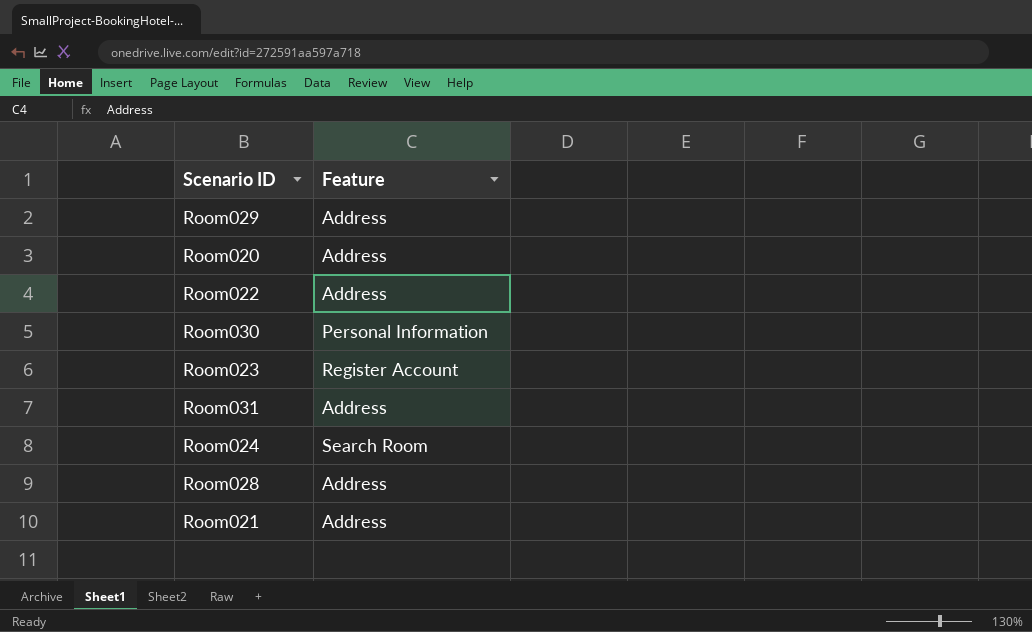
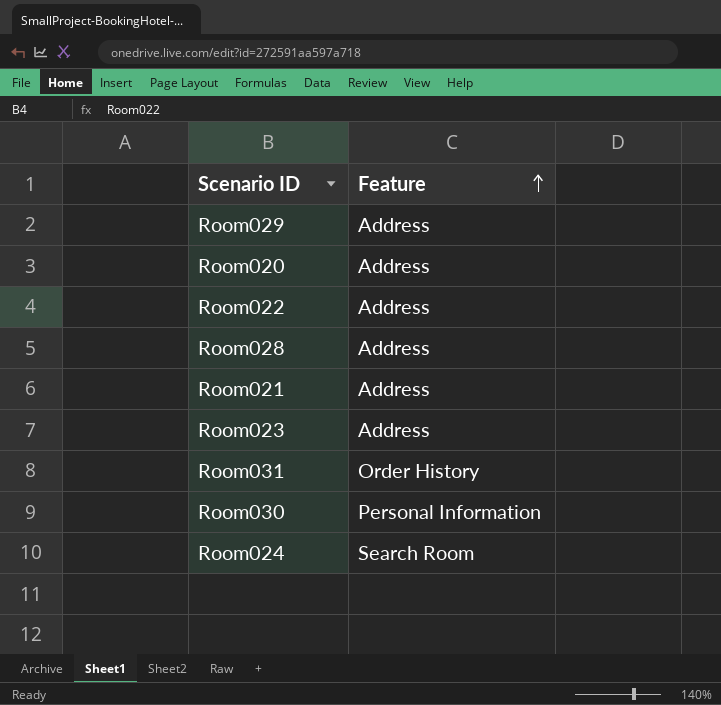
row order: none -> Feature ascending
Room023 | Feature: Register Account -> Address
Room031 | Feature: Address -> Order History

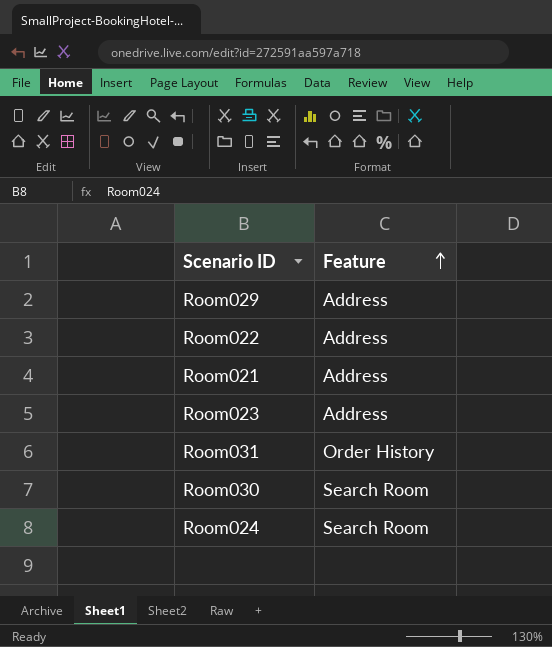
row Room020: Address -> none
row Room028: Address -> none
Room030 | Feature: Personal Information -> Search Room

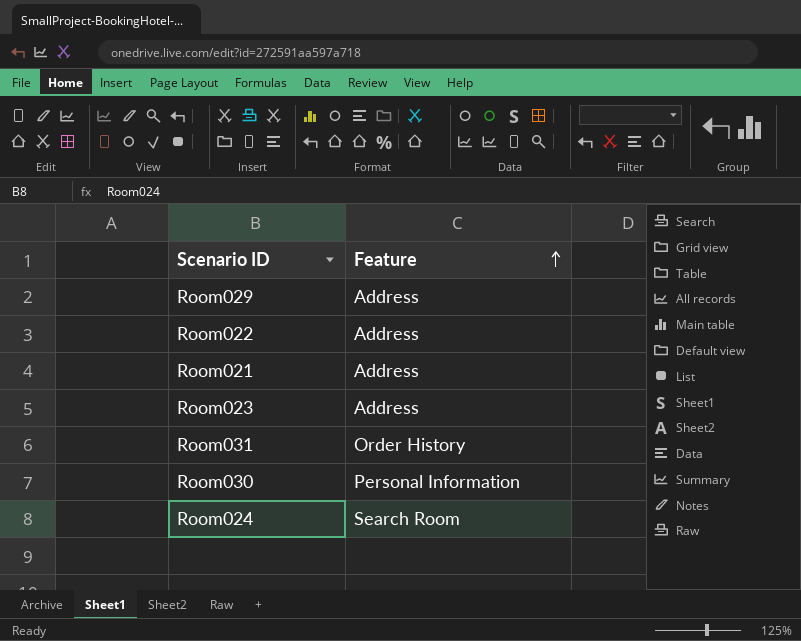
Room030 | Feature: Search Room -> Personal Information

